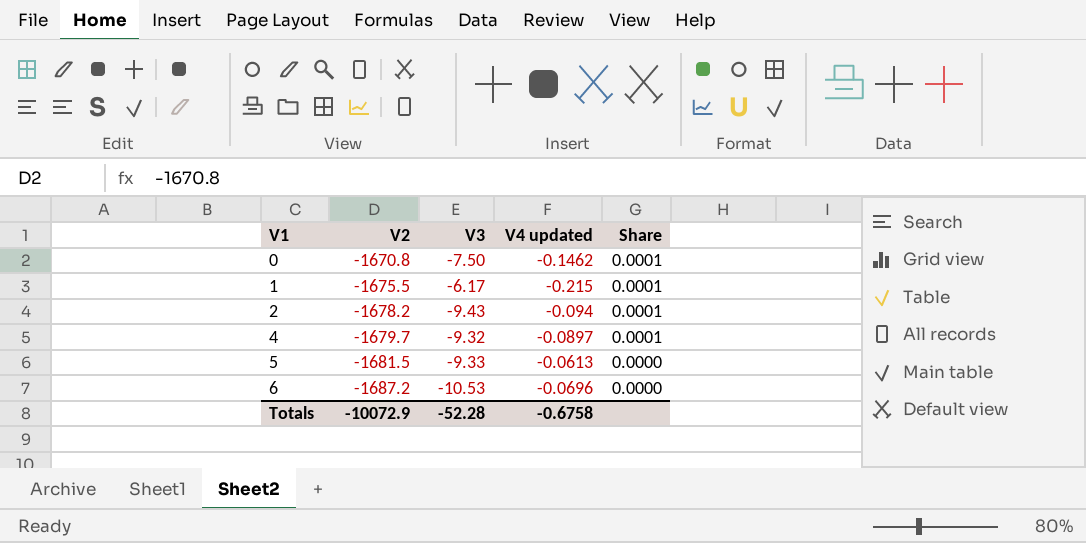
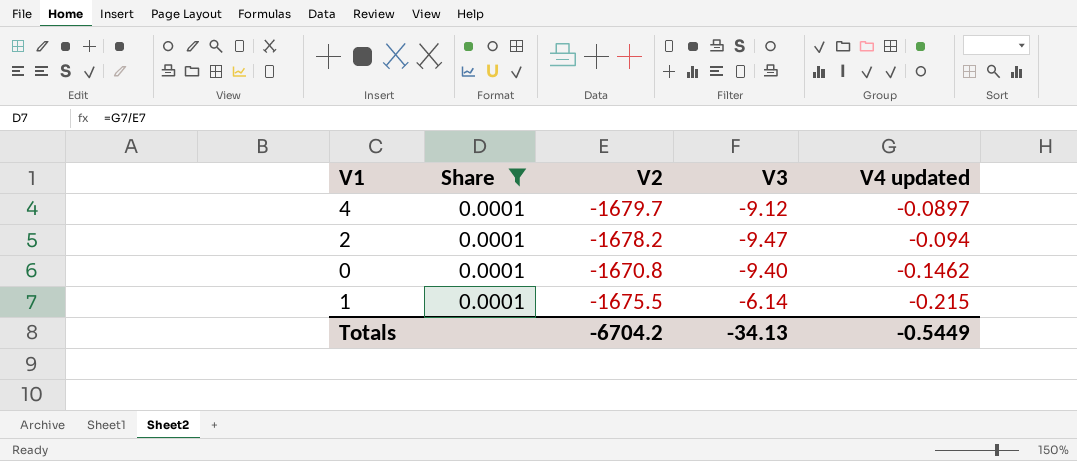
filter: none -> Share = 0.0001
row order: V1 ascending -> V4 updated descending
column Share | position: 5 -> 2
4 | V3: -9.32 -> -9.12
2 | V3: -9.43 -> -9.47
0 | V3: -7.50 -> -9.40
1 | V3: -6.17 -> -6.14
Totals | V2: -10072.9 -> -6704.2
Totals | V3: -52.28 -> -34.13
Totals | V4 updated: -0.6758 -> -0.5449

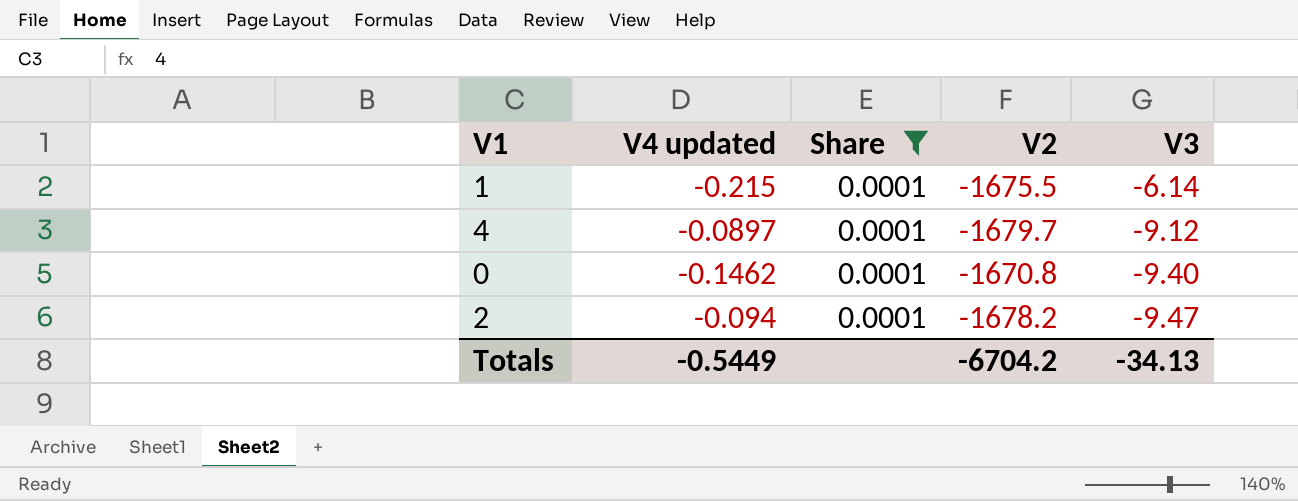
row order: V4 updated descending -> V3 descending
column V4 updated | position: 5 -> 2

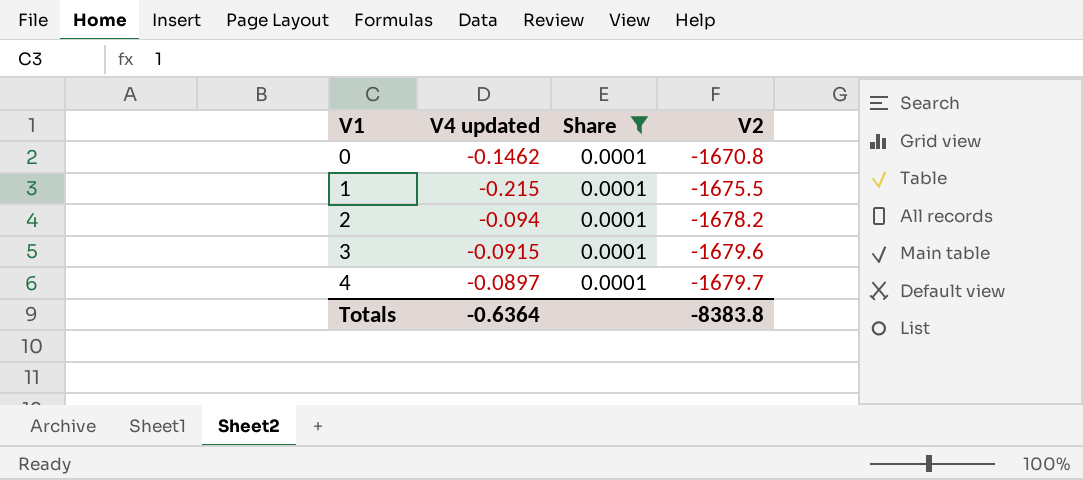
row order: V3 descending -> V1 ascending
column V3 | position: 5 -> none
row 3: none -> -0.0915 | 0.0001 | -1679.6
Totals | V4 updated: -0.5449 -> -0.6364
Totals | V2: -6704.2 -> -8383.8

